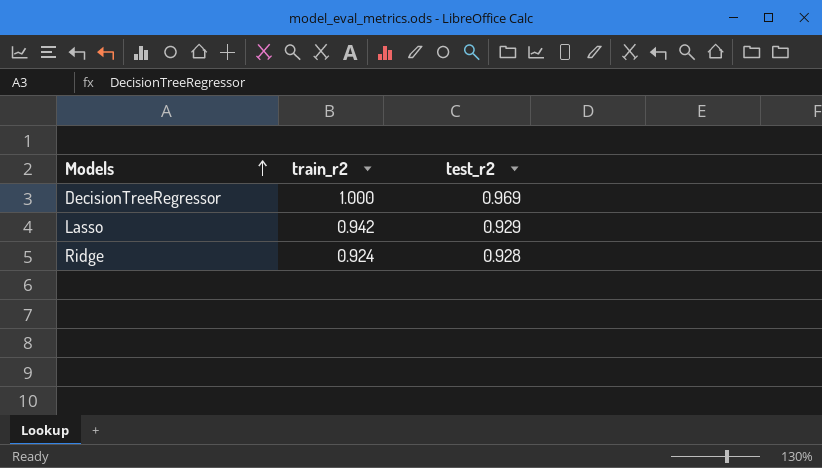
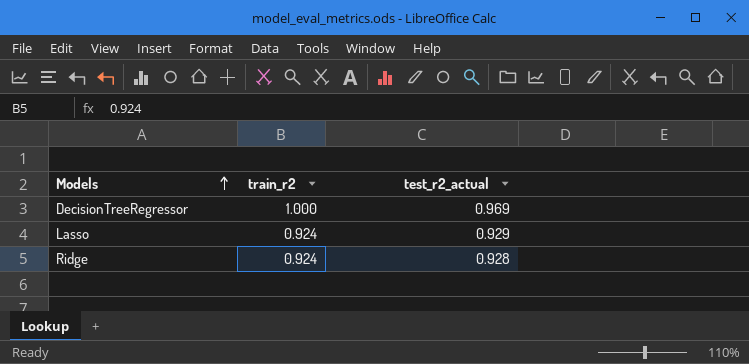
column name: test_r2 -> test_r2_actual
Lasso | train_r2: 0.942 -> 0.924

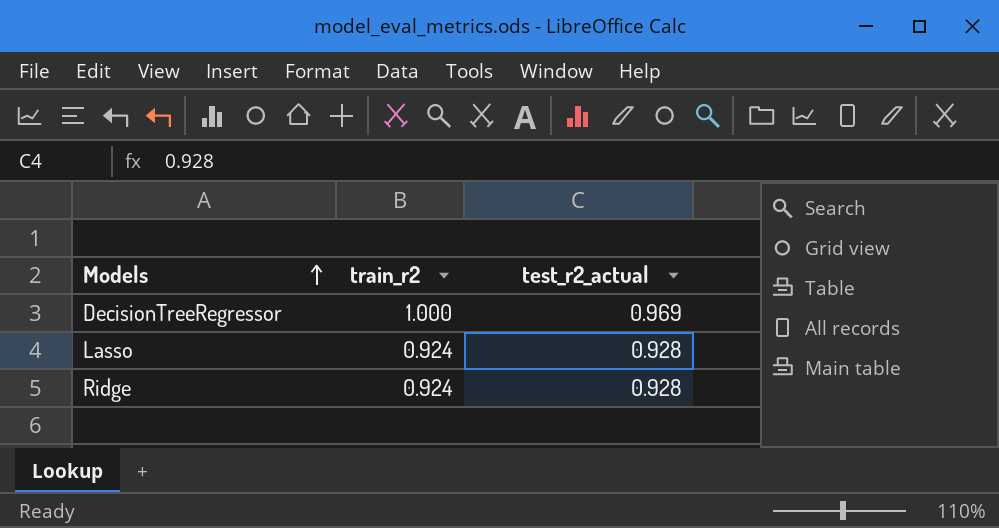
Lasso | test_r2_actual: 0.929 -> 0.928

